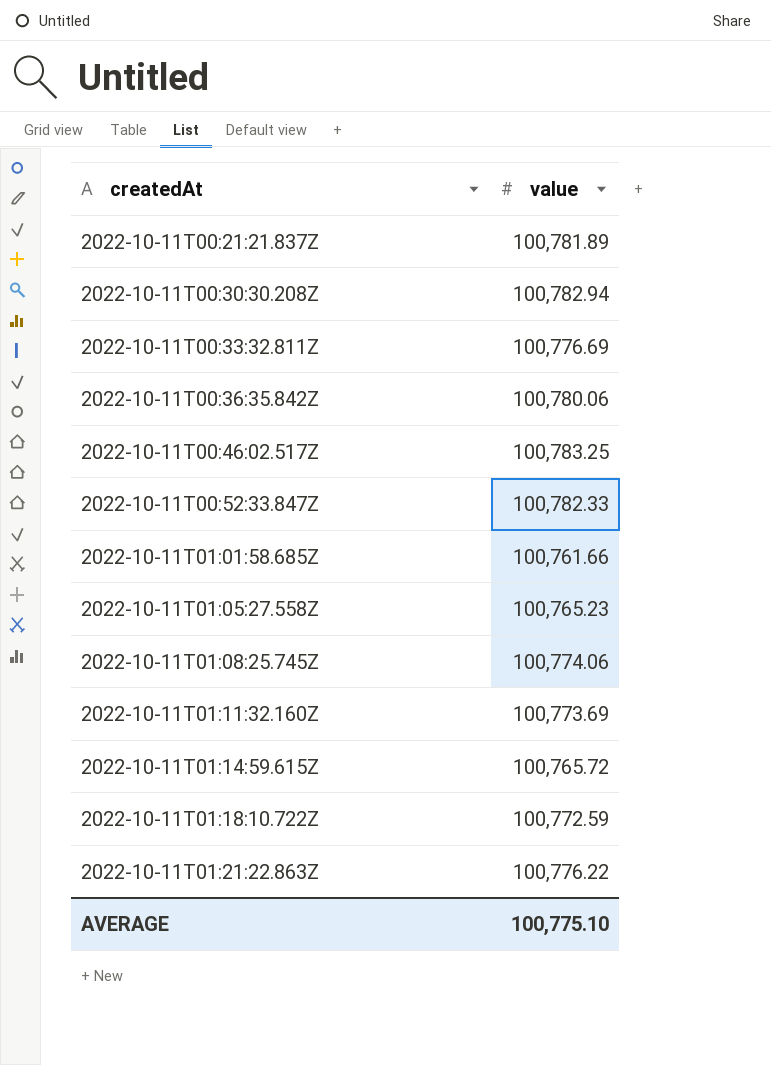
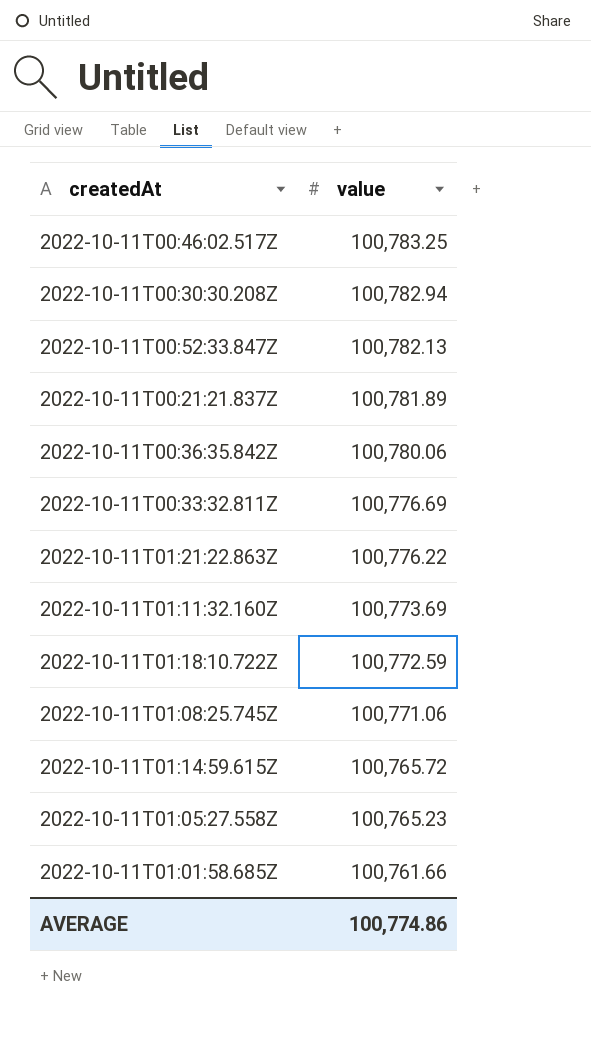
row order: createdAt ascending -> value descending
2022-10-11T00:52:33.847Z | value: 100,782.33 -> 100,782.13
2022-10-11T01:08:25.745Z | value: 100,774.06 -> 100,771.06
AVERAGE | value: 100,775.10 -> 100,774.86

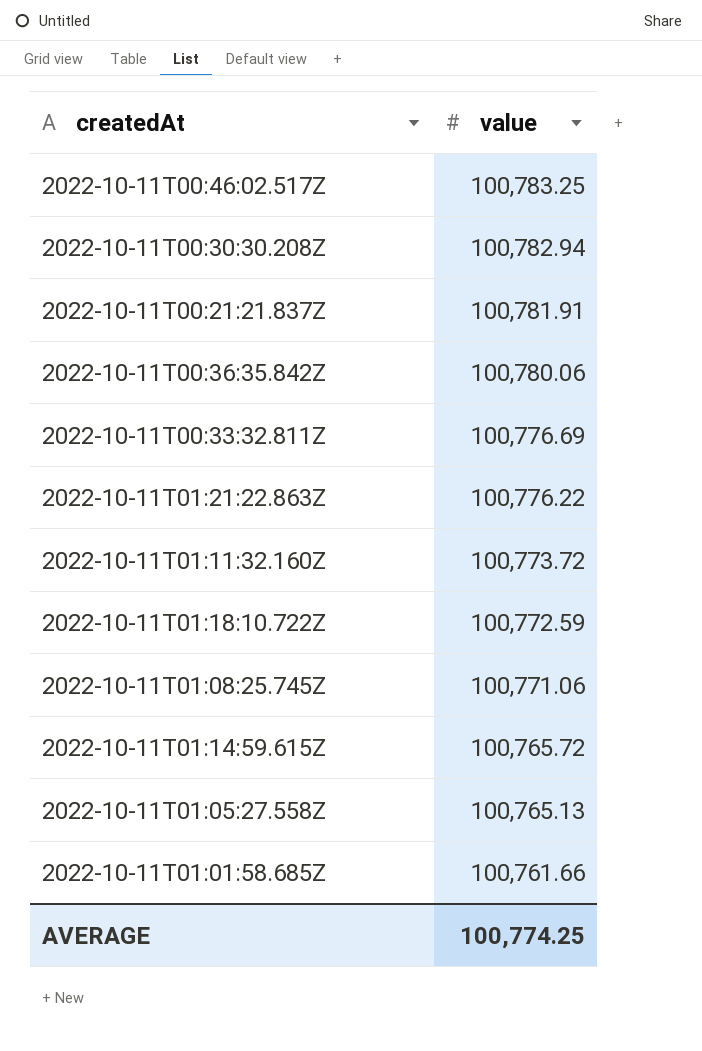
row 2022-10-11T00:52:33.847Z: 100,782.13 -> none
2022-10-11T00:21:21.837Z | value: 100,781.89 -> 100,781.91
2022-10-11T01:11:32.160Z | value: 100,773.69 -> 100,773.72
2022-10-11T01:05:27.558Z | value: 100,765.23 -> 100,765.13
AVERAGE | value: 100,774.86 -> 100,774.25

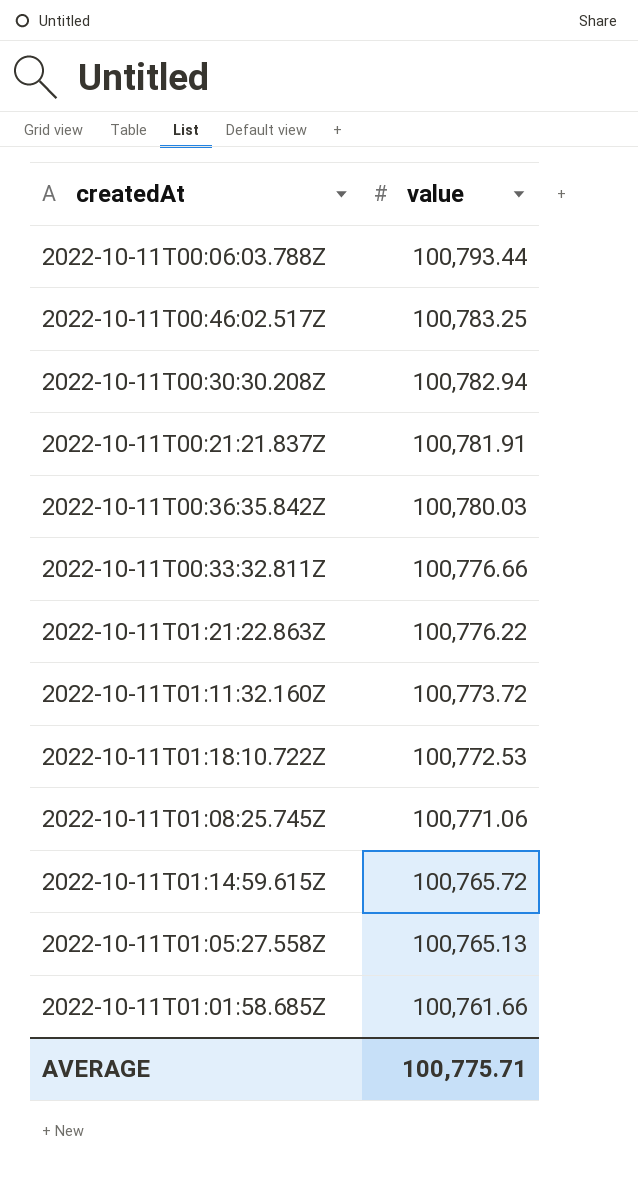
row 2022-10-11T00:06:03.788Z: none -> 100,793.44
2022-10-11T00:36:35.842Z | value: 100,780.06 -> 100,780.03
2022-10-11T00:33:32.811Z | value: 100,776.69 -> 100,776.66
2022-10-11T01:18:10.722Z | value: 100,772.59 -> 100,772.53
AVERAGE | value: 100,774.25 -> 100,775.71

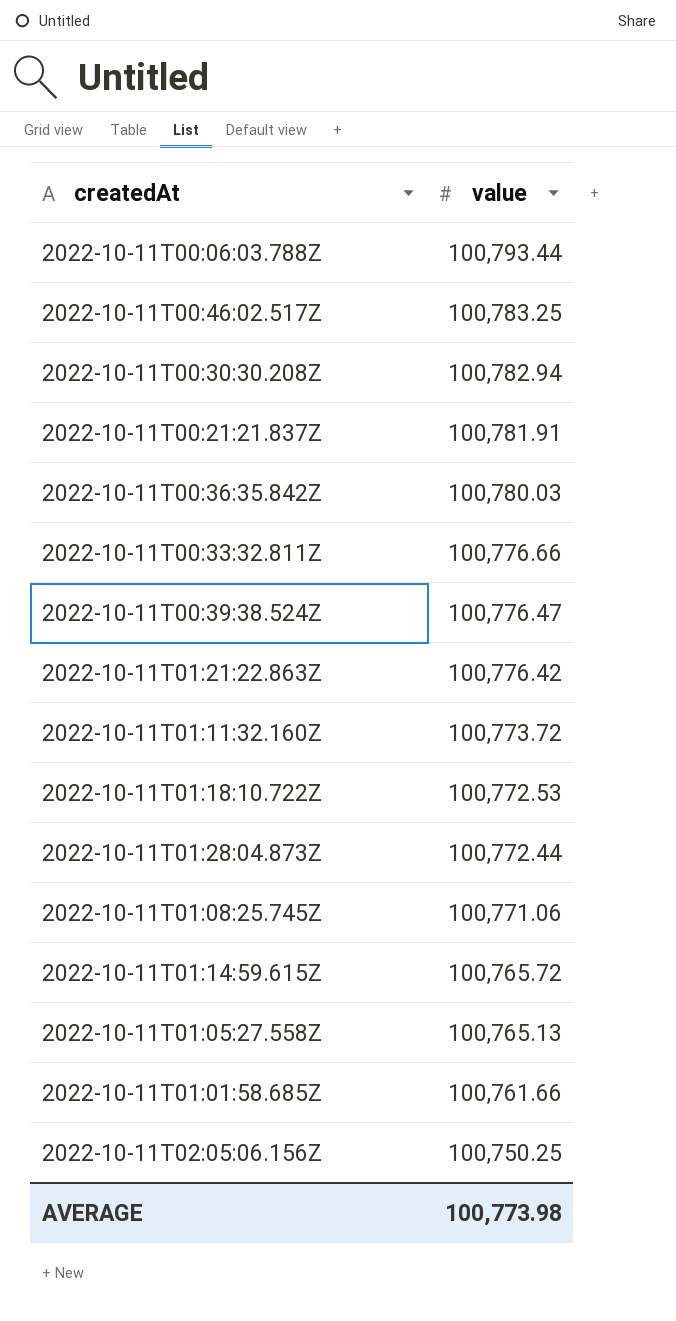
row 2022-10-11T00:39:38.524Z: none -> 100,776.47
2022-10-11T01:21:22.863Z | value: 100,776.22 -> 100,776.42
row 2022-10-11T01:28:04.873Z: none -> 100,772.44
row 2022-10-11T02:05:06.156Z: none -> 100,750.25
AVERAGE | value: 100,775.71 -> 100,773.98

